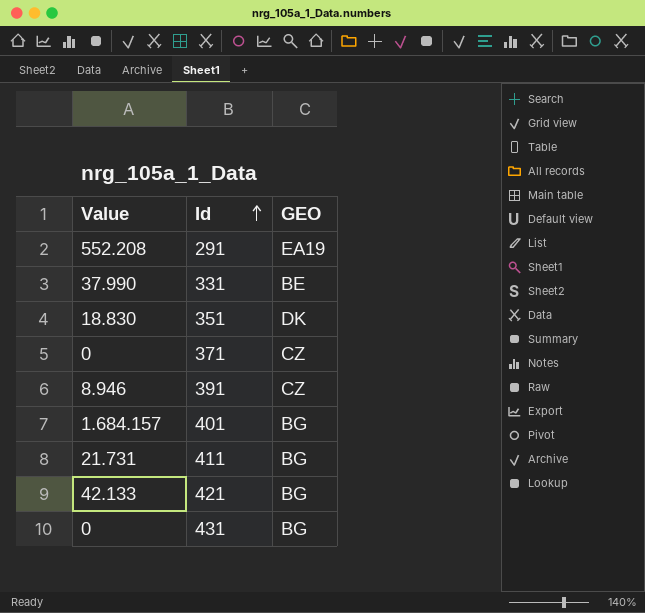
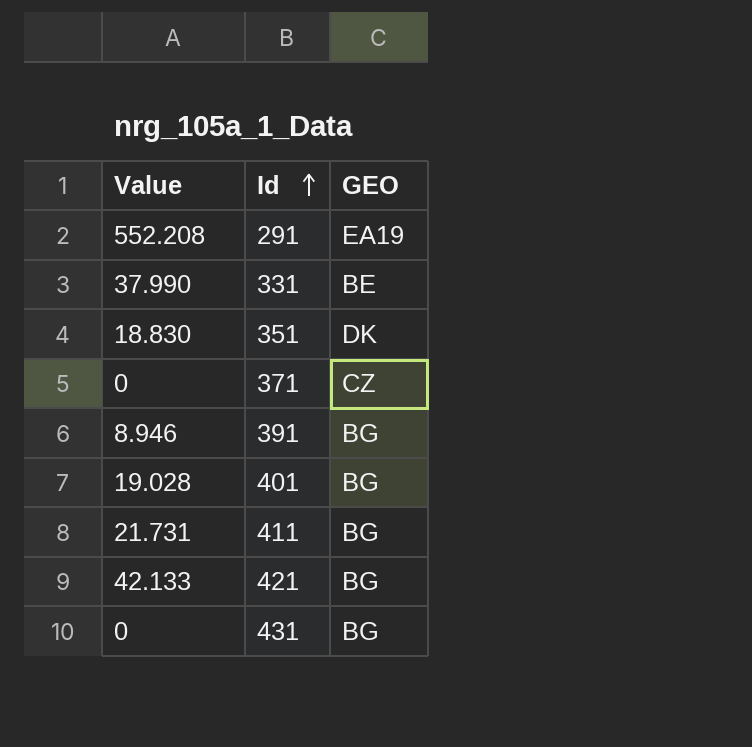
391 | GEO: CZ -> BG
401 | Value: 1.684.157 -> 19.028

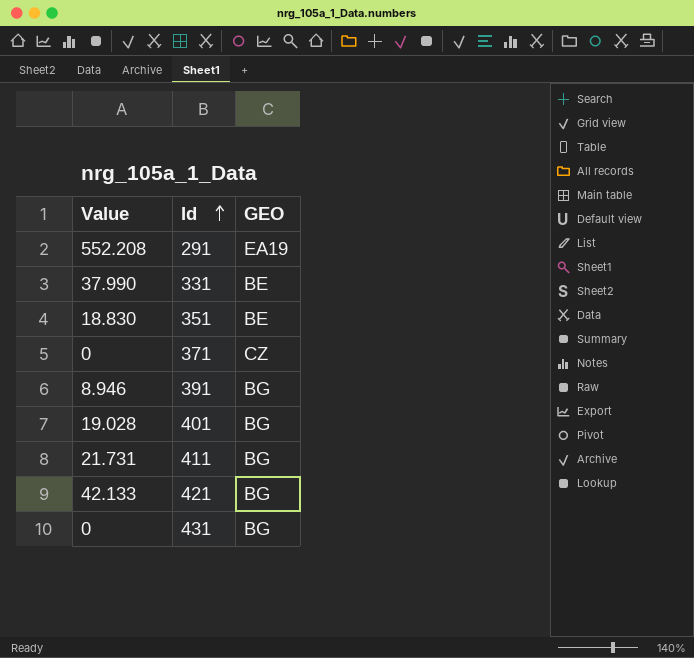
351 | GEO: DK -> BE

